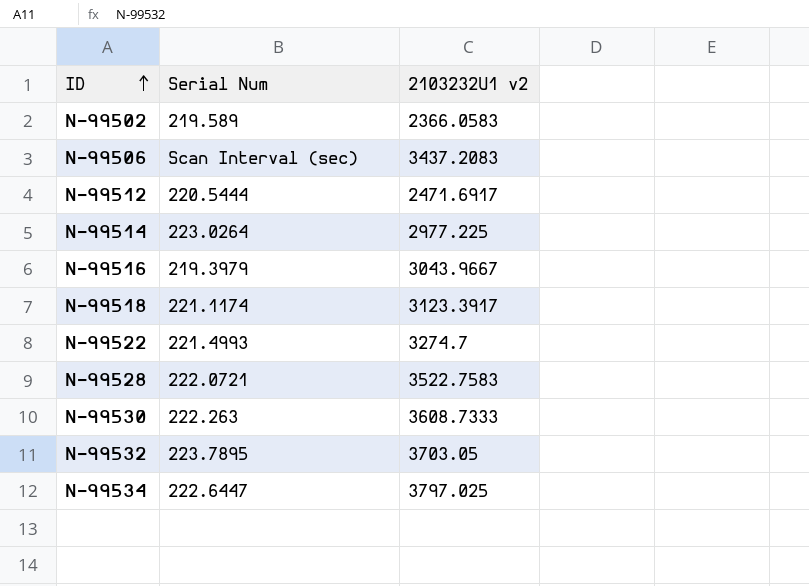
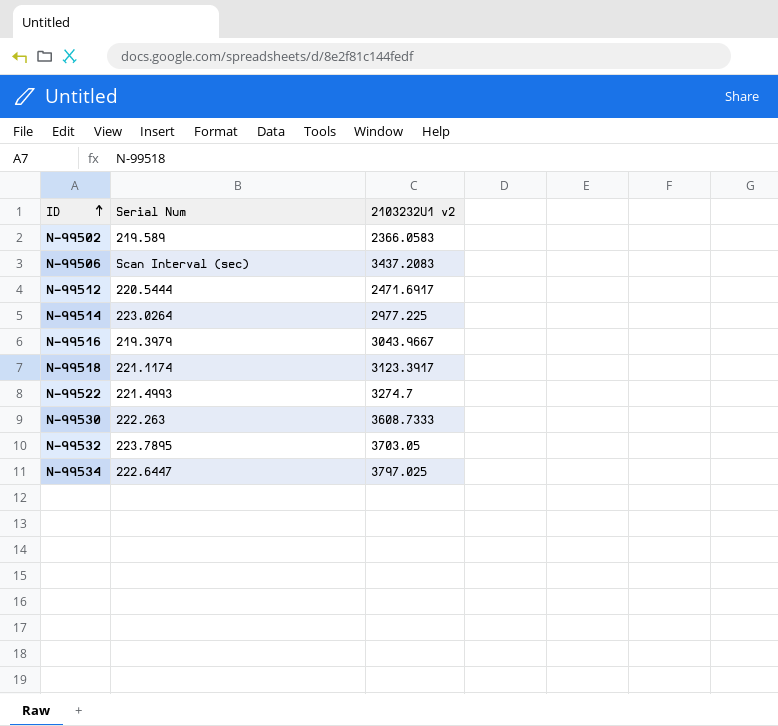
row N-99528: 222.0721 | 3522.7583 -> none

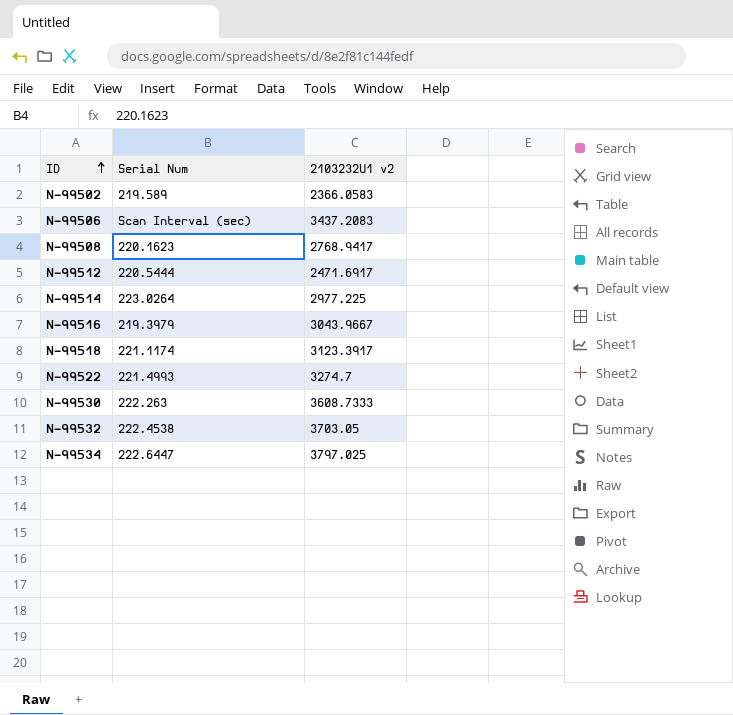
row N-99508: none -> 220.1623 | 2768.9417
N-99532 | Serial Num: 223.7895 -> 222.4538

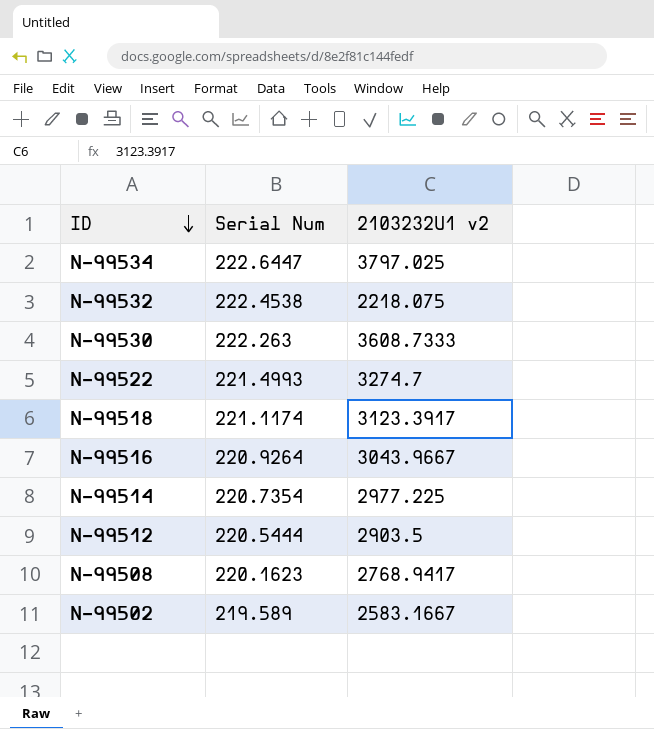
row order: ID ascending -> ID descending
row N-99506: Scan Interval (sec) | 3437.2083 -> none
N-99532 | 2103232U1 v2: 3703.05 -> 2218.075
N-99516 | Serial Num: 219.3979 -> 220.9264
N-99514 | Serial Num: 223.0264 -> 220.7354
N-99512 | 2103232U1 v2: 2471.6917 -> 2903.5
N-99502 | 2103232U1 v2: 2366.0583 -> 2583.1667

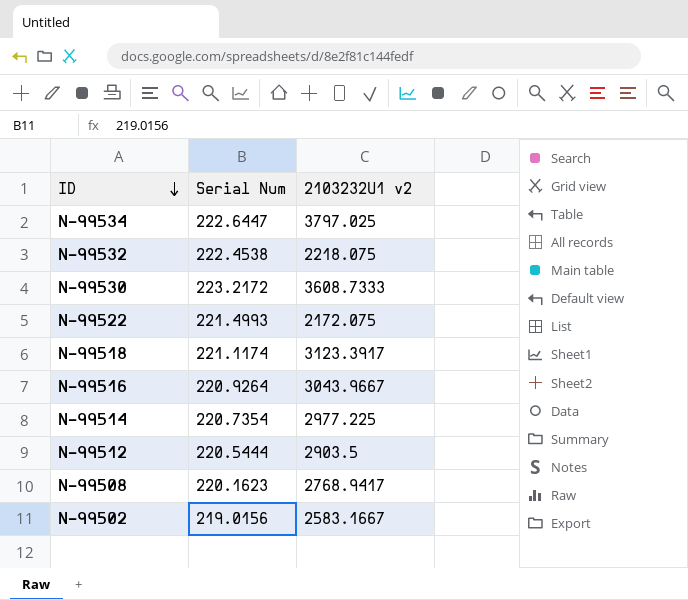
N-99530 | Serial Num: 222.263 -> 223.2172
N-99522 | 2103232U1 v2: 3274.7 -> 2172.075
N-99502 | Serial Num: 219.589 -> 219.0156

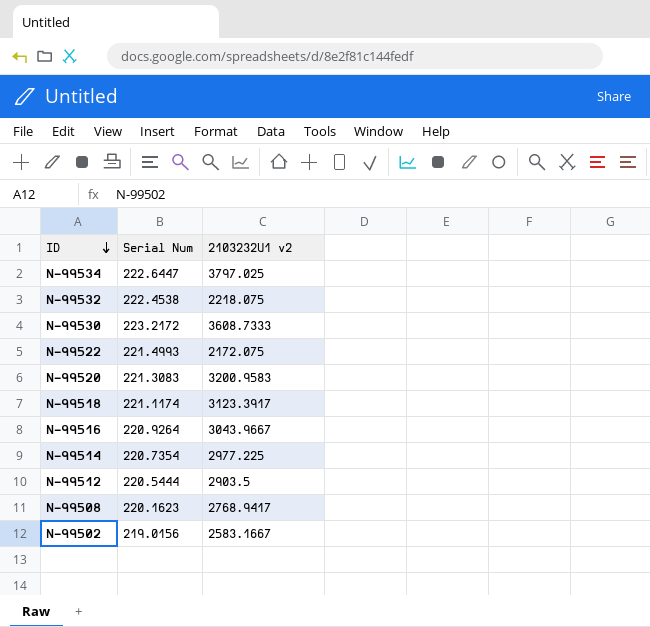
row N-99520: none -> 221.3083 | 3200.9583

